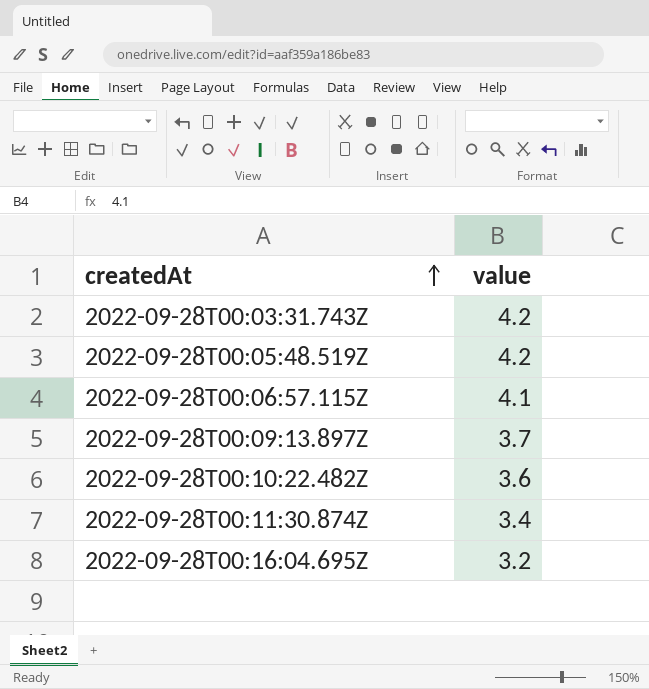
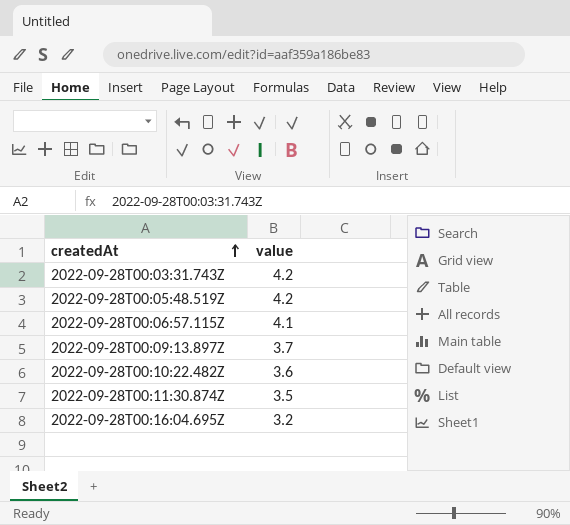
2022-09-28T00:11:30.874Z | value: 3.4 -> 3.5

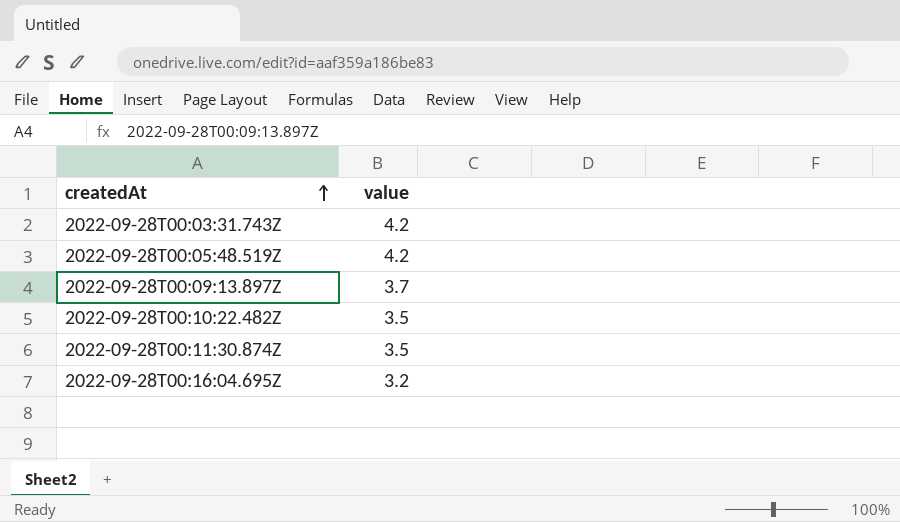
row 2022-09-28T00:06:57.115Z: 4.1 -> none
2022-09-28T00:10:22.482Z | value: 3.6 -> 3.5

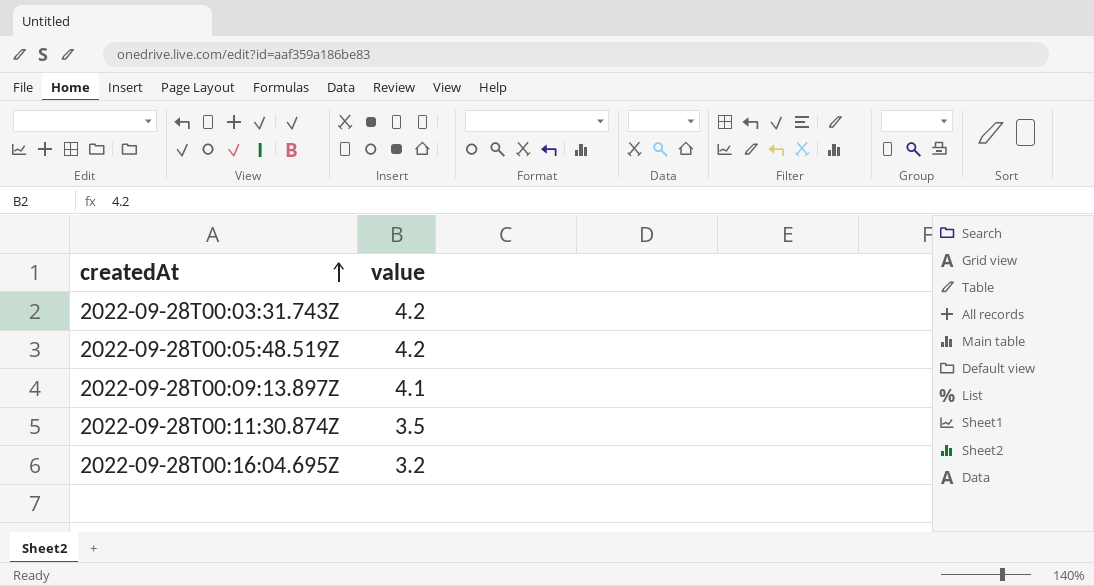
row 2022-09-28T00:10:22.482Z: 3.5 -> none
2022-09-28T00:09:13.897Z | value: 3.7 -> 4.1

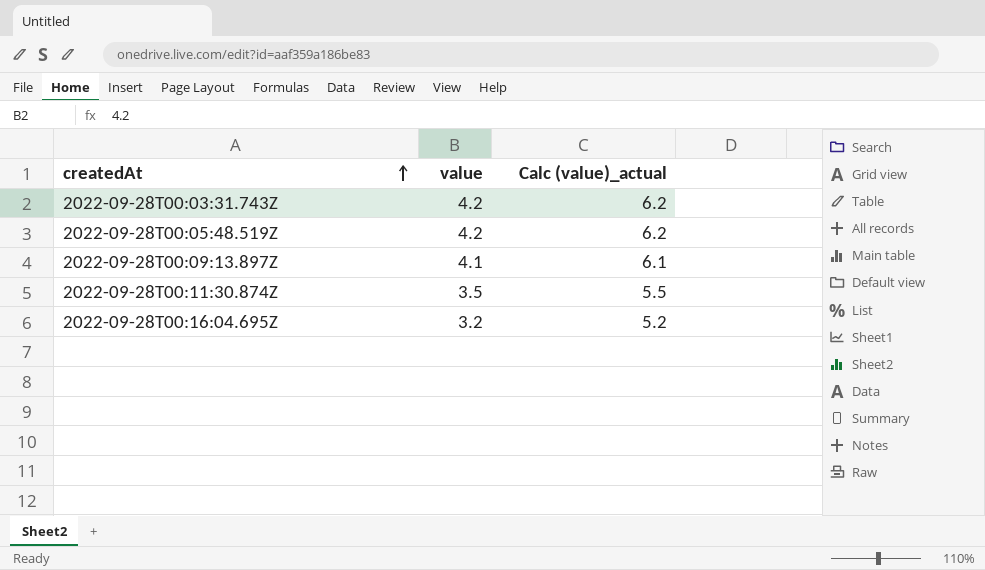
column Calc (value)_actual | formula: none -> [value] + 2

